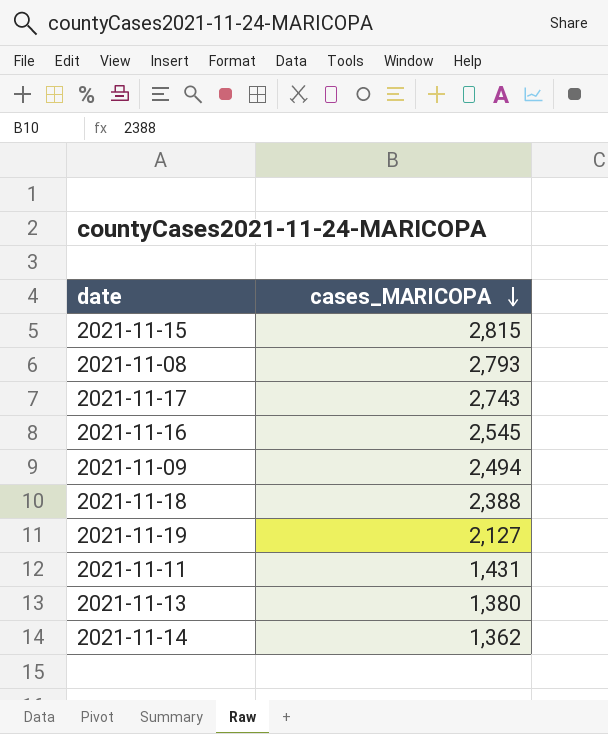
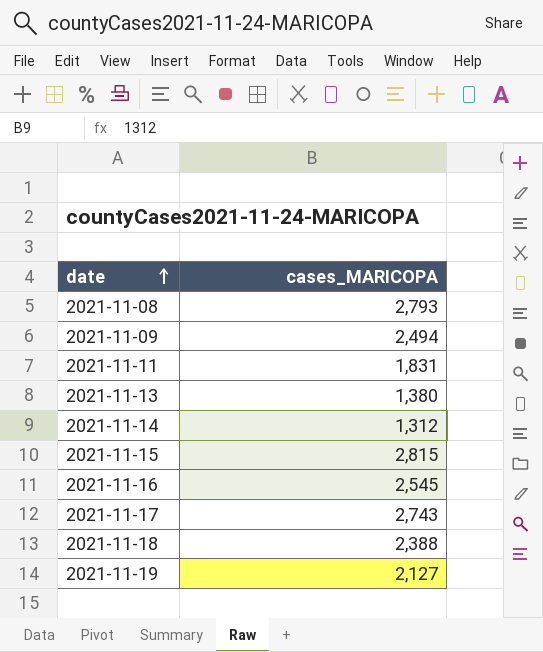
row order: cases_MARICOPA descending -> date ascending
2021-11-11 | cases_MARICOPA: 1,431 -> 1,831
2021-11-14 | cases_MARICOPA: 1,362 -> 1,312

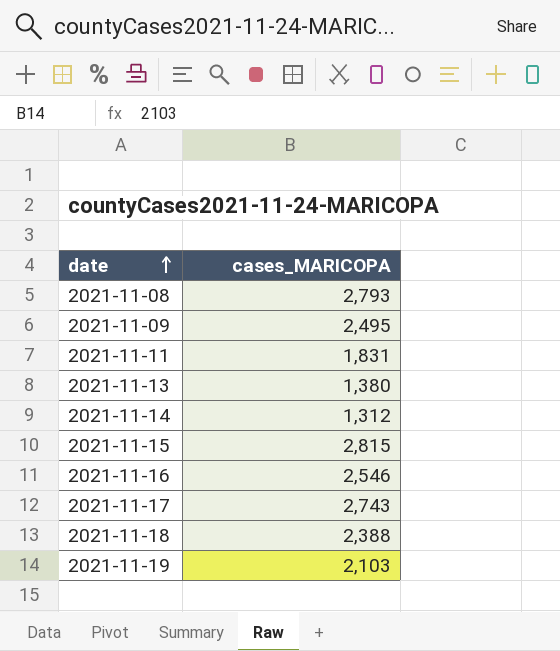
2021-11-09 | cases_MARICOPA: 2,494 -> 2,495
2021-11-16 | cases_MARICOPA: 2,545 -> 2,546
2021-11-19 | cases_MARICOPA: 2,127 -> 2,103

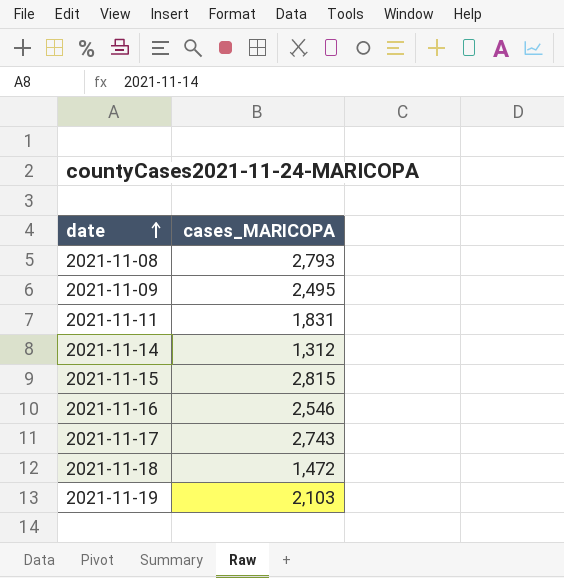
row 2021-11-13: 1,380 -> none
2021-11-18 | cases_MARICOPA: 2,388 -> 1,472

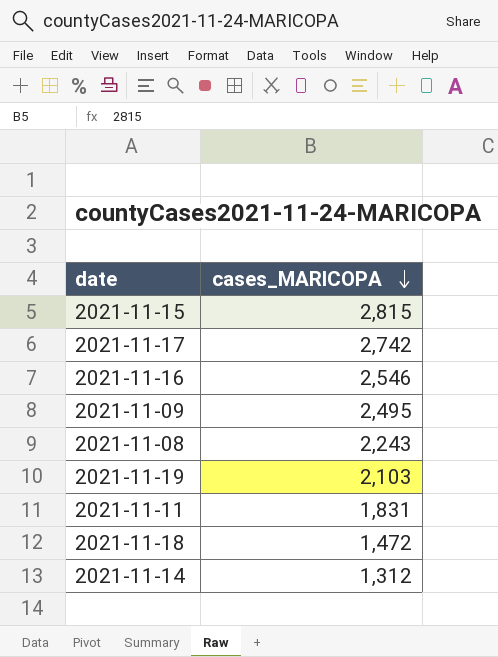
row order: date ascending -> cases_MARICOPA descending
2021-11-17 | cases_MARICOPA: 2,743 -> 2,742
2021-11-08 | cases_MARICOPA: 2,793 -> 2,243

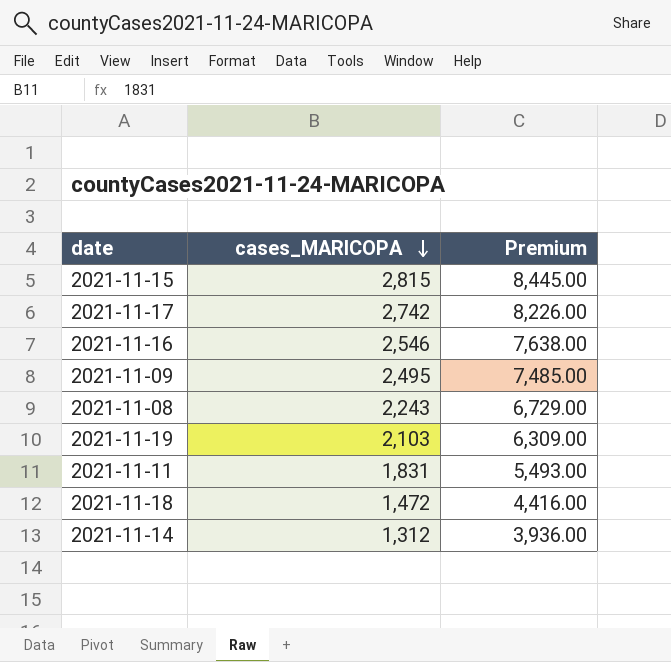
column Premium | formula: none -> [cases_MARICOPA] * 3

